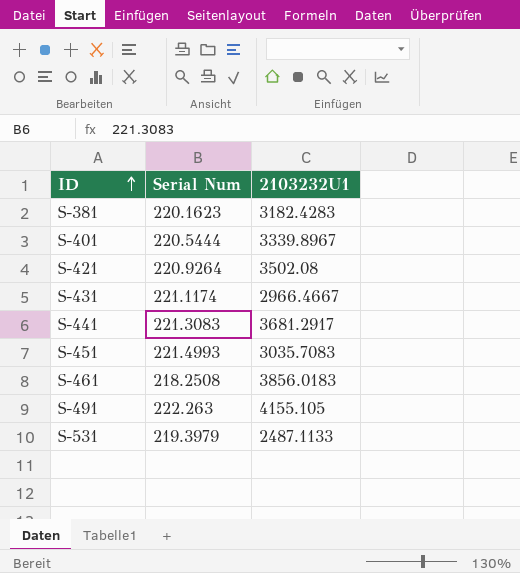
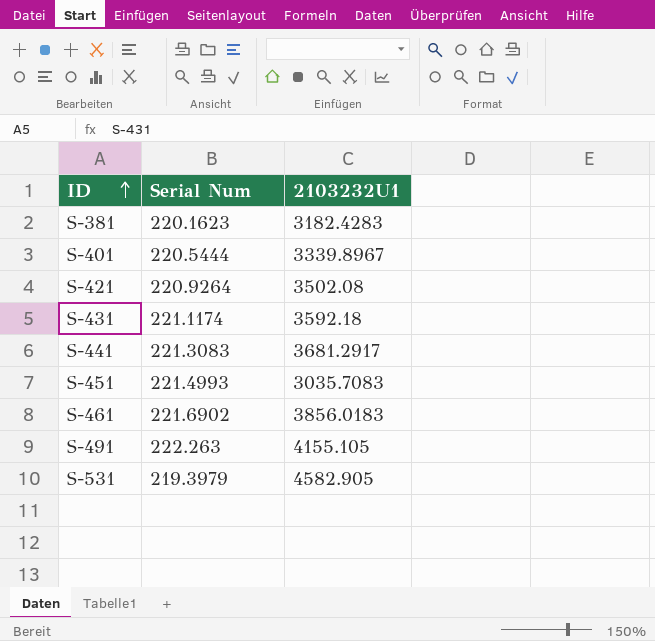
S-431 | 2103232U1: 2966.4667 -> 3592.18
S-461 | Serial Num: 218.2508 -> 221.6902
S-531 | 2103232U1: 2487.1133 -> 4582.905

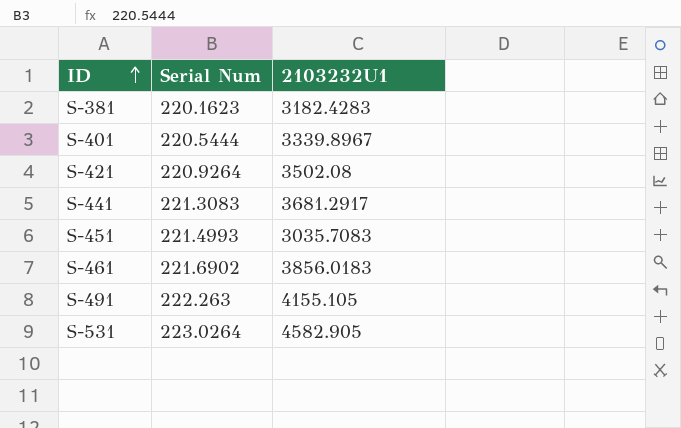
row S-431: 221.1174 | 3592.18 -> none
S-531 | Serial Num: 219.3979 -> 223.0264

